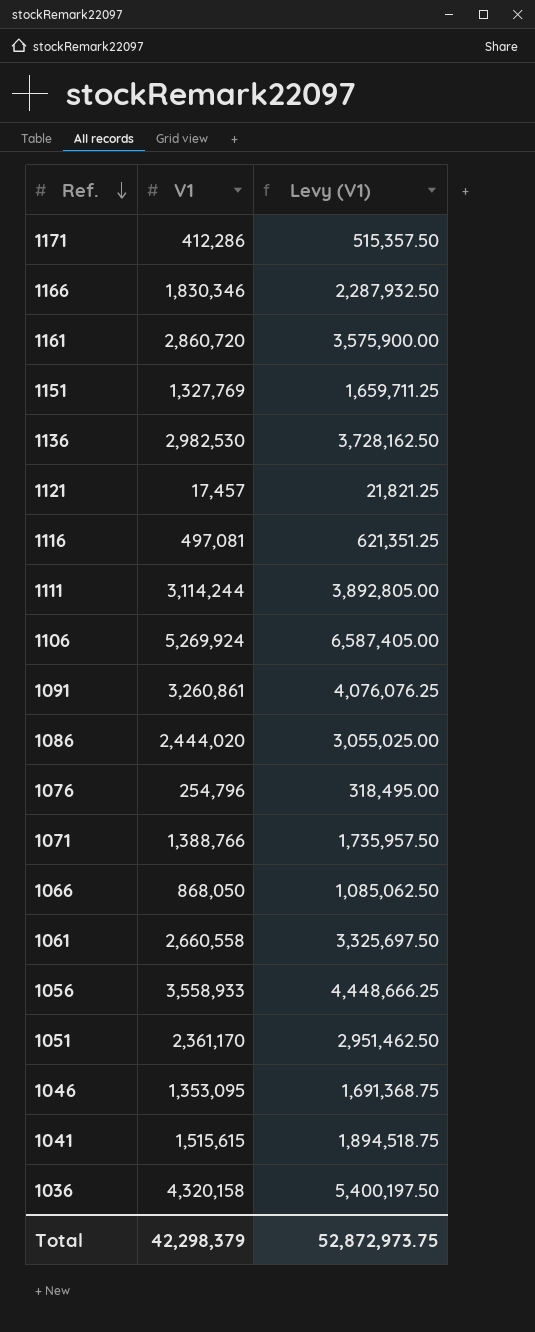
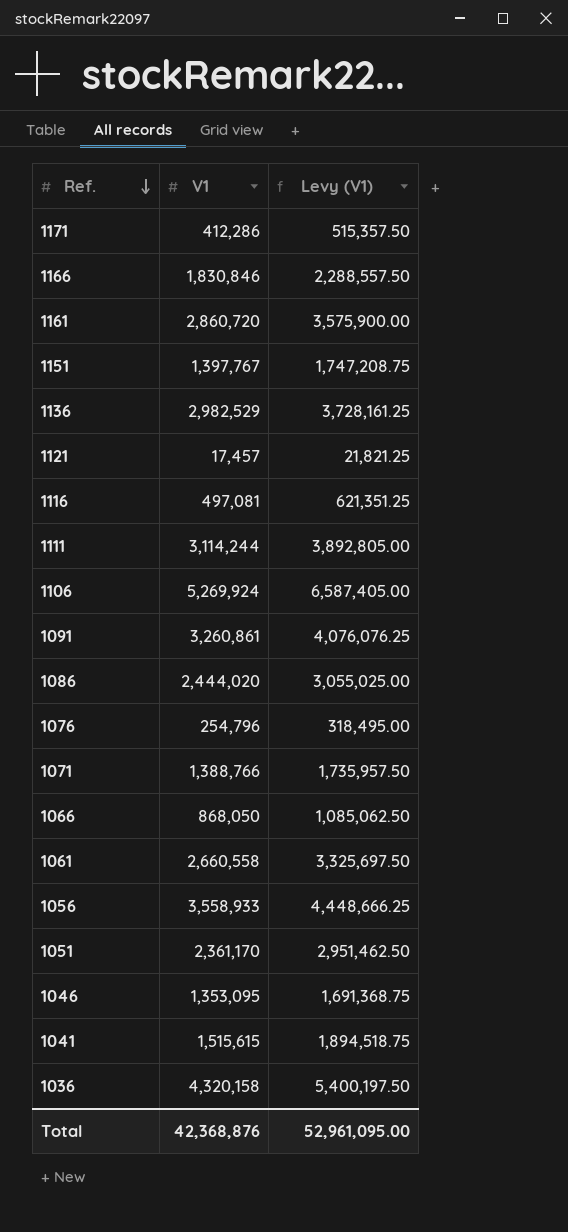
1166 | V1: 1,830,346 -> 1,830,846
1166 | Levy (V1): 2,287,932.50 -> 2,288,557.50
1151 | V1: 1,327,769 -> 1,397,767
1151 | Levy (V1): 1,659,711.25 -> 1,747,208.75
1136 | V1: 2,982,530 -> 2,982,529
1136 | Levy (V1): 3,728,162.50 -> 3,728,161.25
Total | V1: 42,298,379 -> 42,368,876
Total | Levy (V1): 52,872,973.75 -> 52,961,095.00

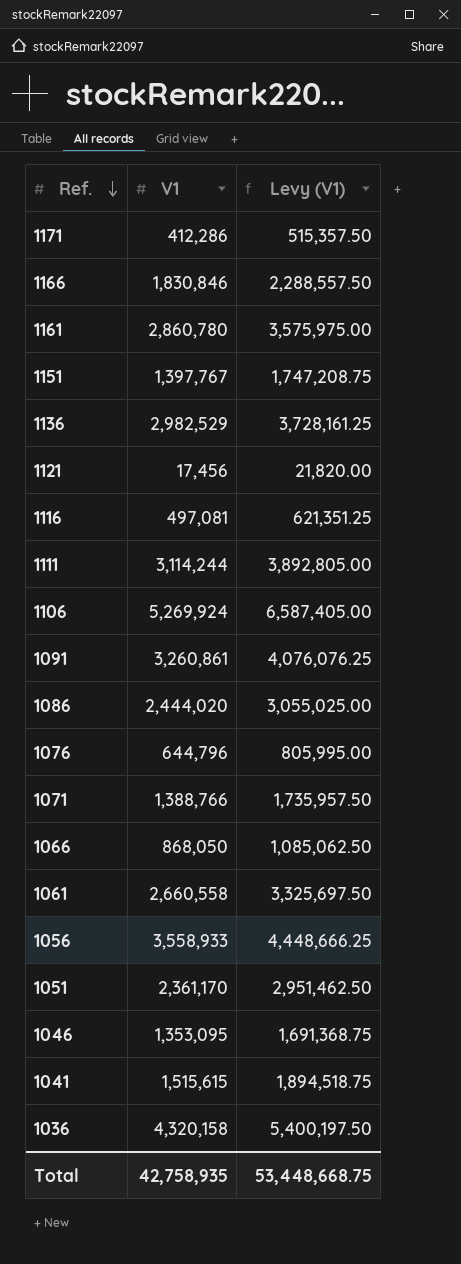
1161 | V1: 2,860,720 -> 2,860,780
1161 | Levy (V1): 3,575,900.00 -> 3,575,975.00
1121 | V1: 17,457 -> 17,456
1121 | Levy (V1): 21,821.25 -> 21,820.00
1076 | V1: 254,796 -> 644,796
1076 | Levy (V1): 318,495.00 -> 805,995.00
Total | V1: 42,368,876 -> 42,758,935
Total | Levy (V1): 52,961,095.00 -> 53,448,668.75

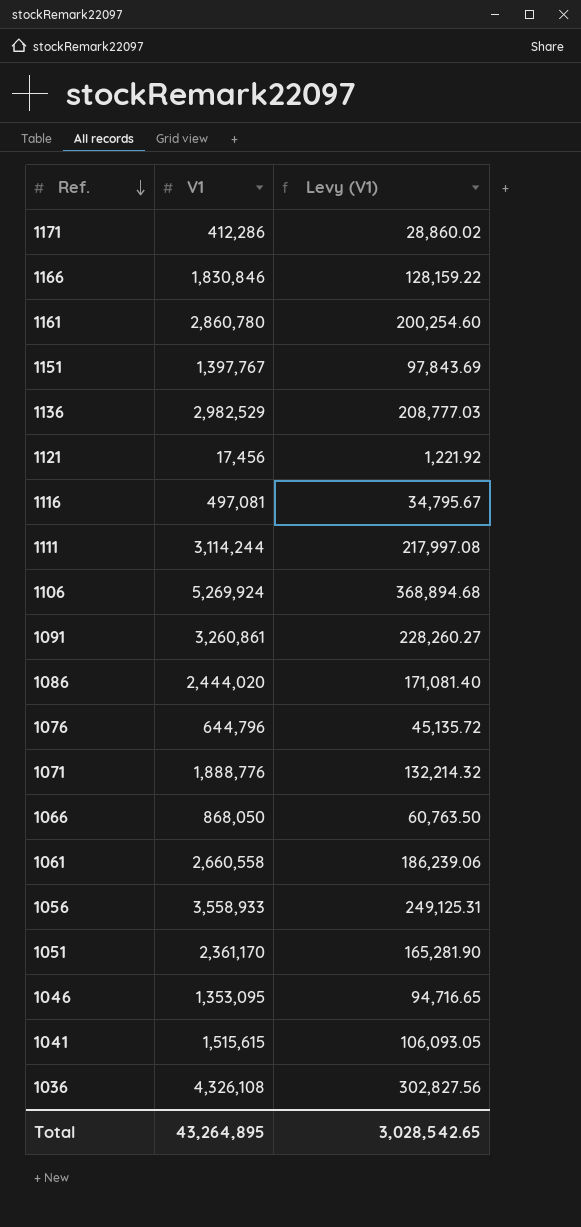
column Levy (V1) | formula: [V1] * 1.25 -> [V1] * 0.07
1071 | V1: 1,388,766 -> 1,888,776
1036 | V1: 4,320,158 -> 4,326,108
Total | V1: 42,758,935 -> 43,264,895
Total | Levy (V1): 53,448,668.75 -> 3,028,542.65

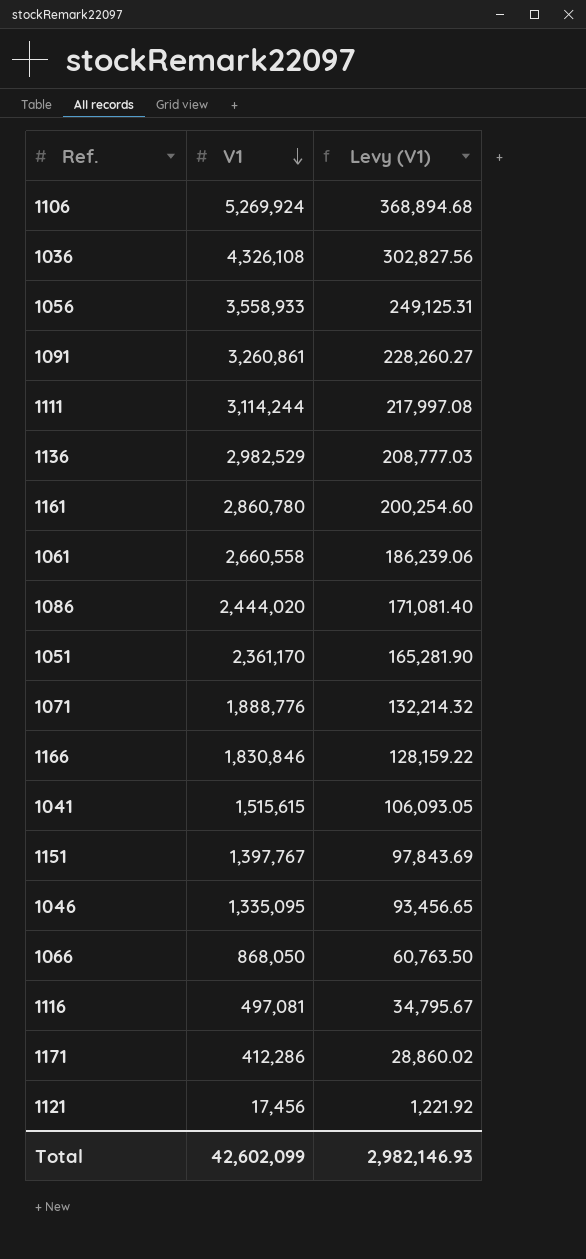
row order: Ref. descending -> V1 descending
row 1076: 644,796 | 45,135.72 -> none
1046 | V1: 1,353,095 -> 1,335,095
1046 | Levy (V1): 94,716.65 -> 93,456.65
Total | V1: 43,264,895 -> 42,602,099
Total | Levy (V1): 3,028,542.65 -> 2,982,146.93

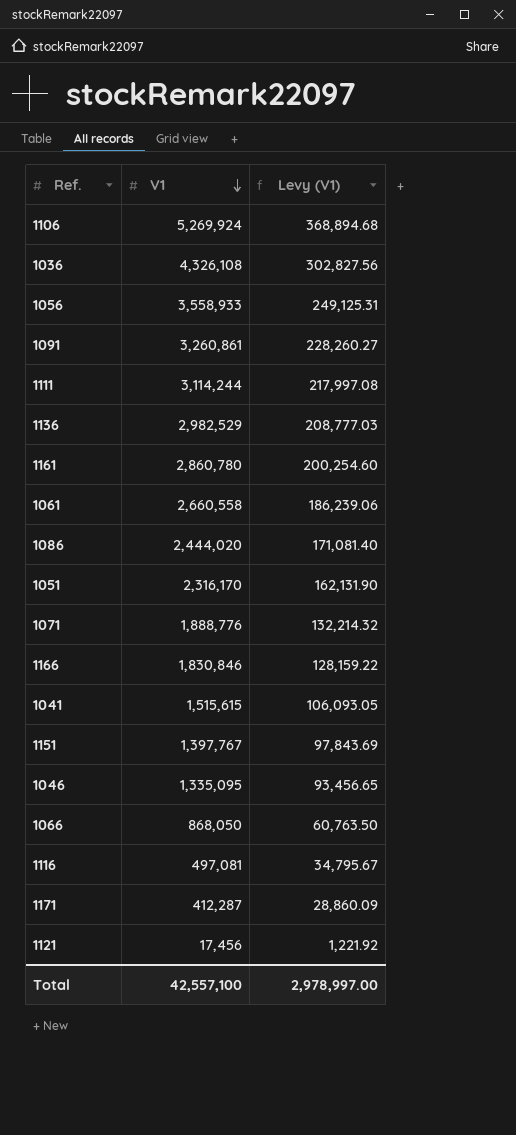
1051 | V1: 2,361,170 -> 2,316,170
1051 | Levy (V1): 165,281.90 -> 162,131.90
1171 | V1: 412,286 -> 412,287
1171 | Levy (V1): 28,860.02 -> 28,860.09
Total | V1: 42,602,099 -> 42,557,100
Total | Levy (V1): 2,982,146.93 -> 2,978,997.00

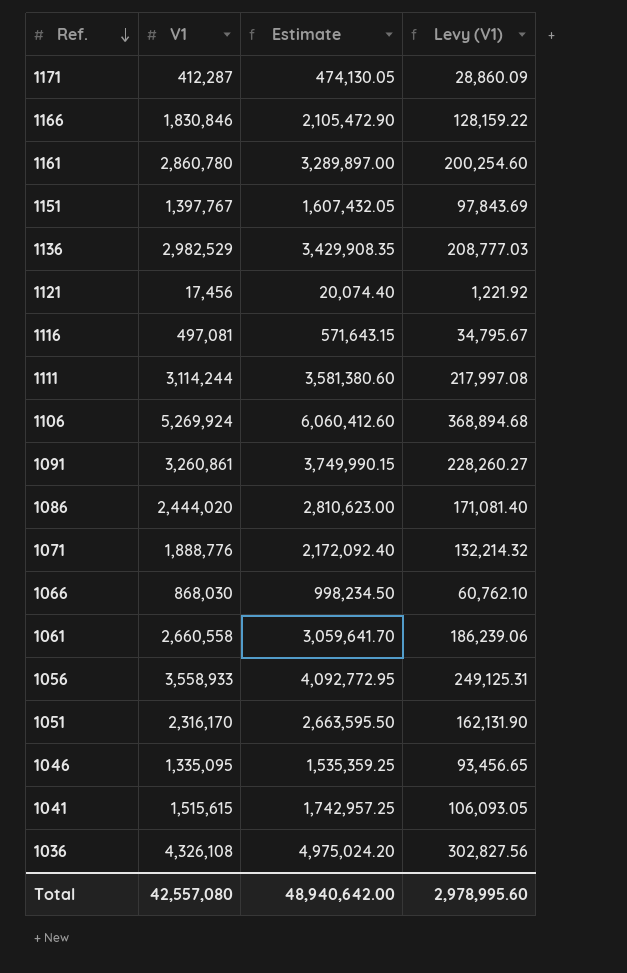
row order: V1 descending -> Ref. descending
column Estimate | formula: none -> [V1] * 1.15
1066 | V1: 868,050 -> 868,030
1066 | Levy (V1): 60,763.50 -> 60,762.10
Total | V1: 42,557,100 -> 42,557,080
Total | Levy (V1): 2,978,997.00 -> 2,978,995.60

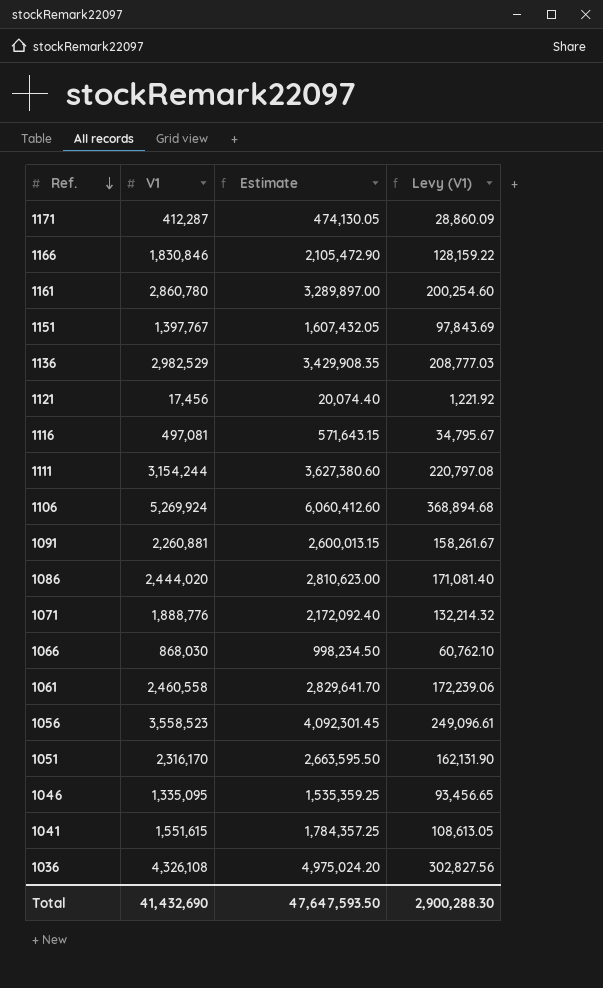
1111 | V1: 3,114,244 -> 3,154,244
1111 | Estimate: 3,581,380.60 -> 3,627,380.60
1111 | Levy (V1): 217,997.08 -> 220,797.08
1091 | V1: 3,260,861 -> 2,260,881
1091 | Estimate: 3,749,990.15 -> 2,600,013.15
1091 | Levy (V1): 228,260.27 -> 158,261.67
1061 | V1: 2,660,558 -> 2,460,558
1061 | Estimate: 3,059,641.70 -> 2,829,641.70
1061 | Levy (V1): 186,239.06 -> 172,239.06
1056 | V1: 3,558,933 -> 3,558,523
1056 | Estimate: 4,092,772.95 -> 4,092,301.45
1056 | Levy (V1): 249,125.31 -> 249,096.61
1041 | V1: 1,515,615 -> 1,551,615
1041 | Estimate: 1,742,957.25 -> 1,784,357.25
1041 | Levy (V1): 106,093.05 -> 108,613.05
Total | V1: 42,557,080 -> 41,432,690
Total | Estimate: 48,940,642.00 -> 47,647,593.50
Total | Levy (V1): 2,978,995.60 -> 2,900,288.30

